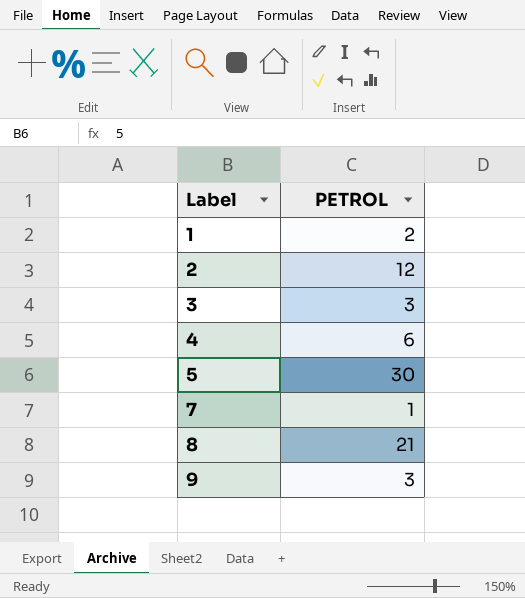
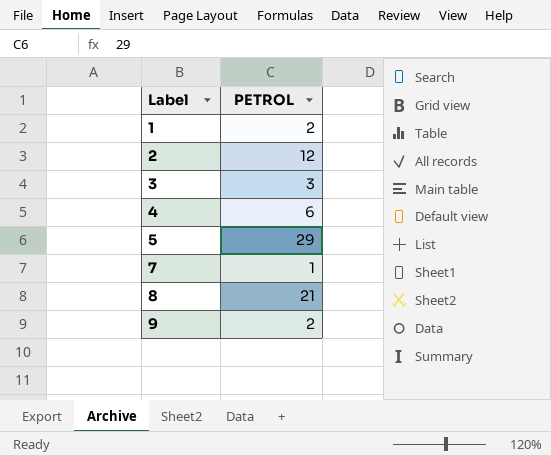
5 | PETROL: 30 -> 29
9 | PETROL: 3 -> 2

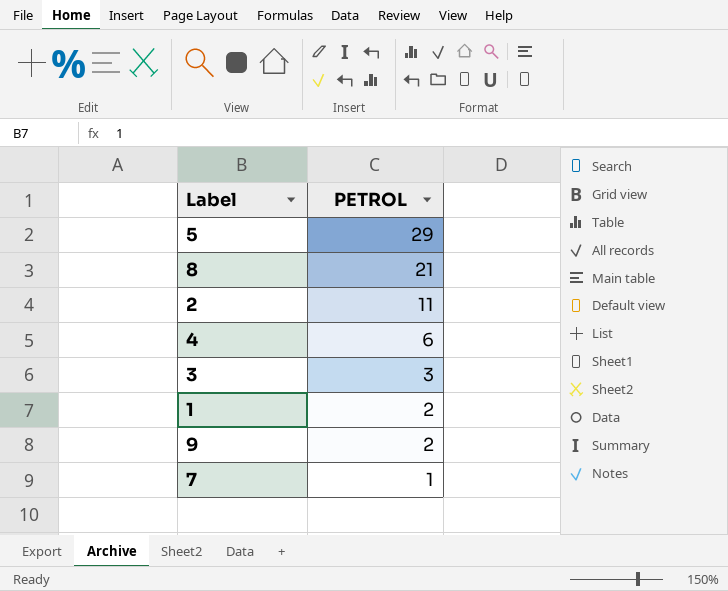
row order: Label ascending -> PETROL descending
2 | PETROL: 12 -> 11

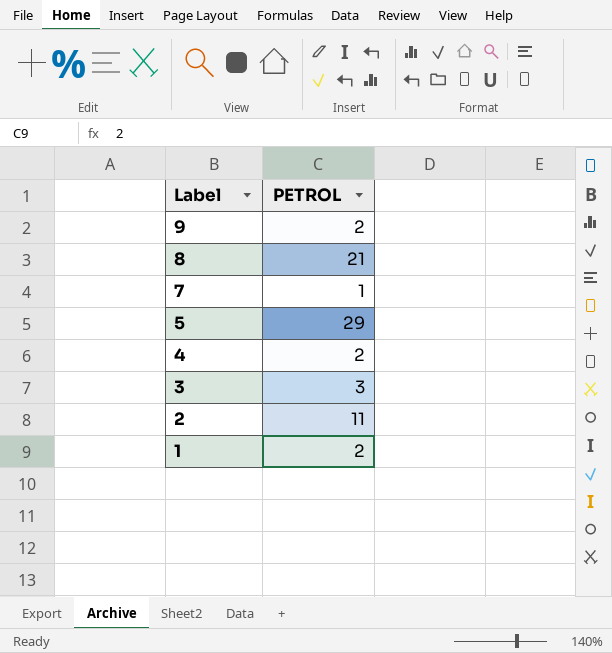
row order: PETROL descending -> Label descending
4 | PETROL: 6 -> 2

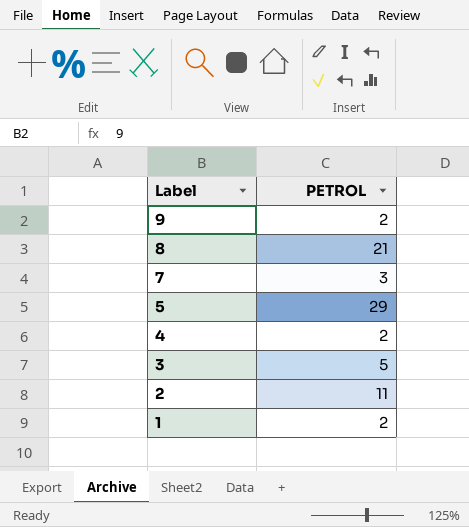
7 | PETROL: 1 -> 3
3 | PETROL: 3 -> 5

